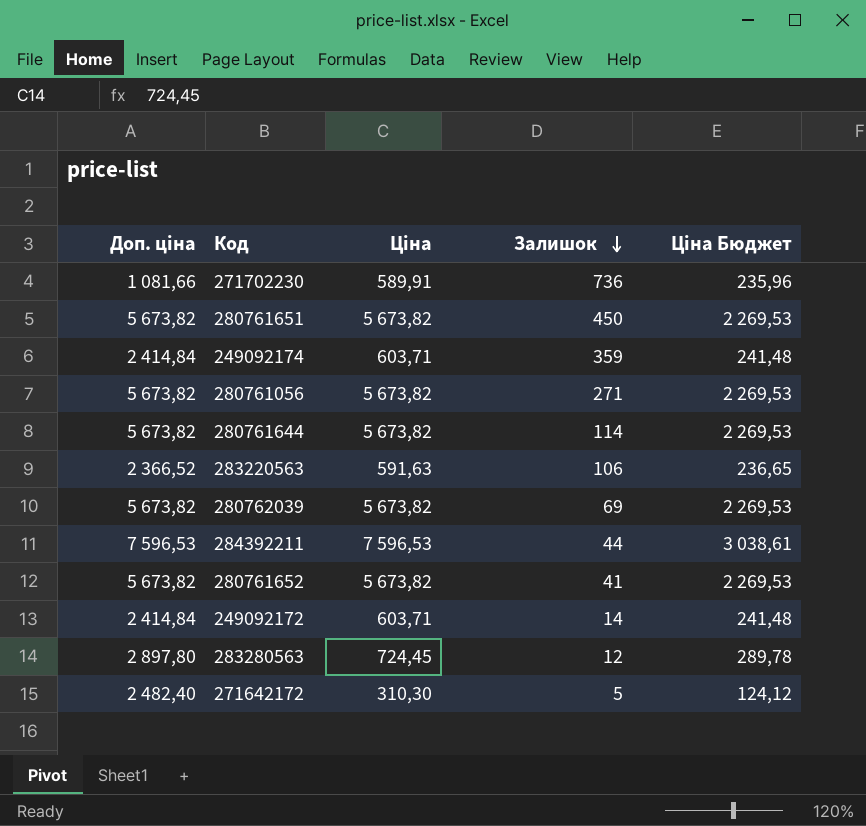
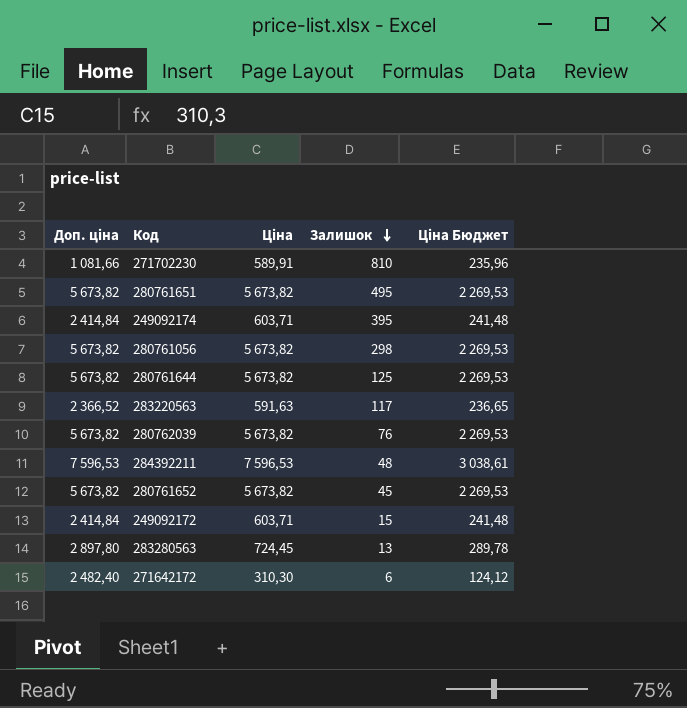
271702230 | Залишок: 736 -> 810
280761651 | Залишок: 450 -> 495
249092174 | Залишок: 359 -> 395
280761056 | Залишок: 271 -> 298
280761644 | Залишок: 114 -> 125
283220563 | Залишок: 106 -> 117
280762039 | Залишок: 69 -> 76
284392211 | Залишок: 44 -> 48
280761652 | Залишок: 41 -> 45
249092172 | Залишок: 14 -> 15
283280563 | Залишок: 12 -> 13
271642172 | Залишок: 5 -> 6

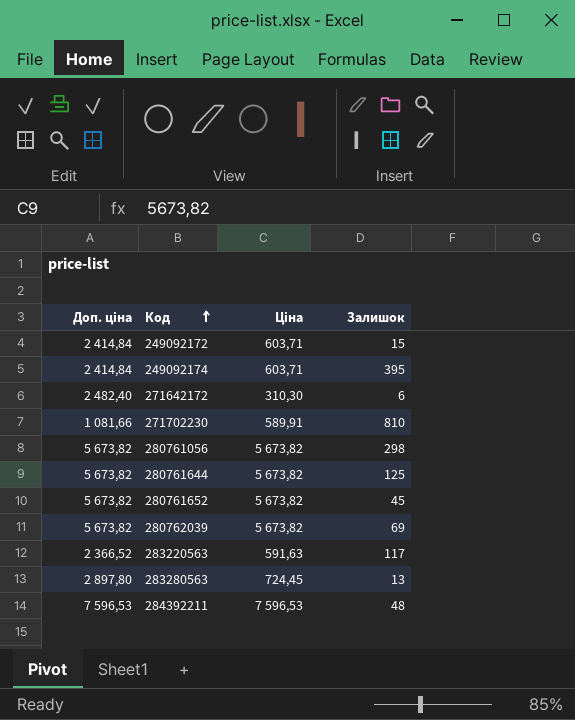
row order: Залишок descending -> Код ascending
column Ціна Бюджет | formula: [Ціна] * 0,4 -> none
row 280761651: 5 673,82 | 5 673,82 | 495 | 2 269,53 -> none
280762039 | Залишок: 76 -> 69

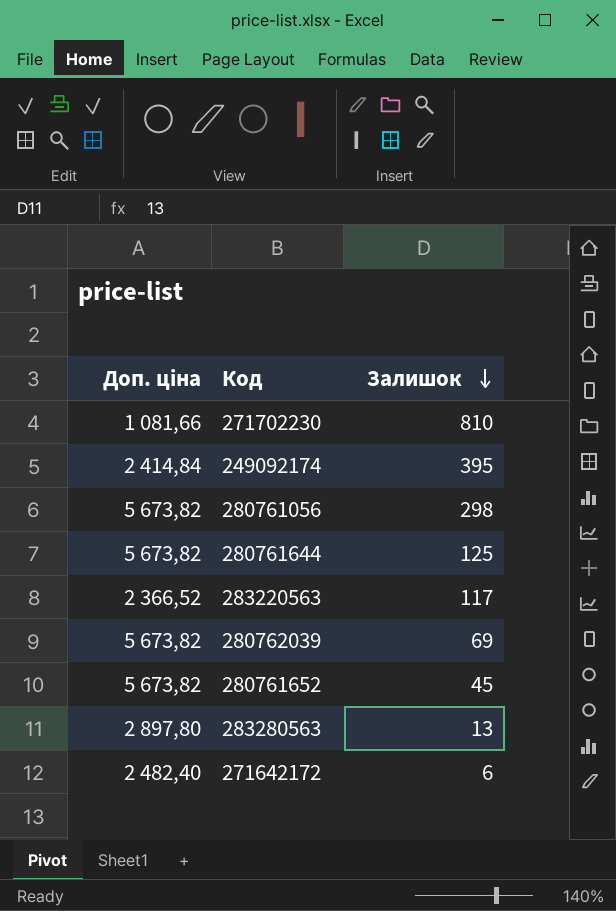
row order: Код ascending -> Залишок descending
column Ціна | position: 3 -> none
row 249092172: 2 414,84 | 603,71 | 15 -> none
row 284392211: 7 596,53 | 7 596,53 | 48 -> none

